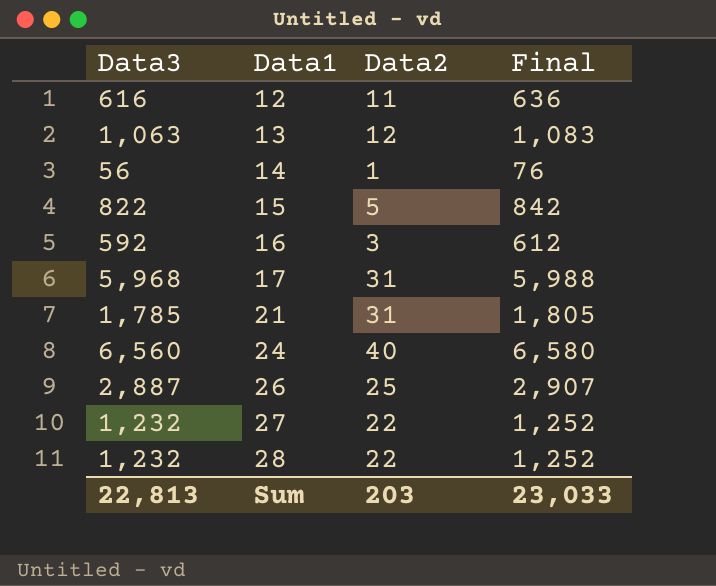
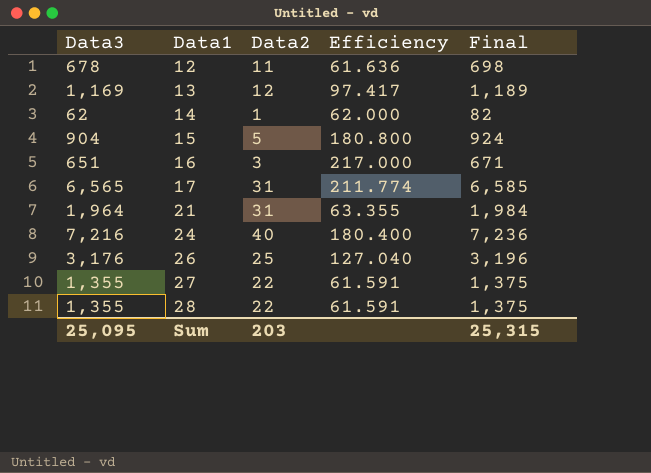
column Efficiency | formula: none -> [Data3] / [Data2]
12 | Data3: 616 -> 678
12 | Final: 636 -> 698
13 | Data3: 1,063 -> 1,169
13 | Final: 1,083 -> 1,189
14 | Data3: 56 -> 62
14 | Final: 76 -> 82
15 | Data3: 822 -> 904
15 | Final: 842 -> 924
16 | Data3: 592 -> 651
16 | Final: 612 -> 671
17 | Data3: 5,968 -> 6,565
17 | Final: 5,988 -> 6,585
21 | Data3: 1,785 -> 1,964
21 | Final: 1,805 -> 1,984
24 | Data3: 6,560 -> 7,216
24 | Final: 6,580 -> 7,236
26 | Data3: 2,887 -> 3,176
26 | Final: 2,907 -> 3,196
27 | Data3: 1,232 -> 1,355
27 | Final: 1,252 -> 1,375
28 | Data3: 1,232 -> 1,355
28 | Final: 1,252 -> 1,375
Sum | Data3: 22,813 -> 25,095
Sum | Final: 23,033 -> 25,315

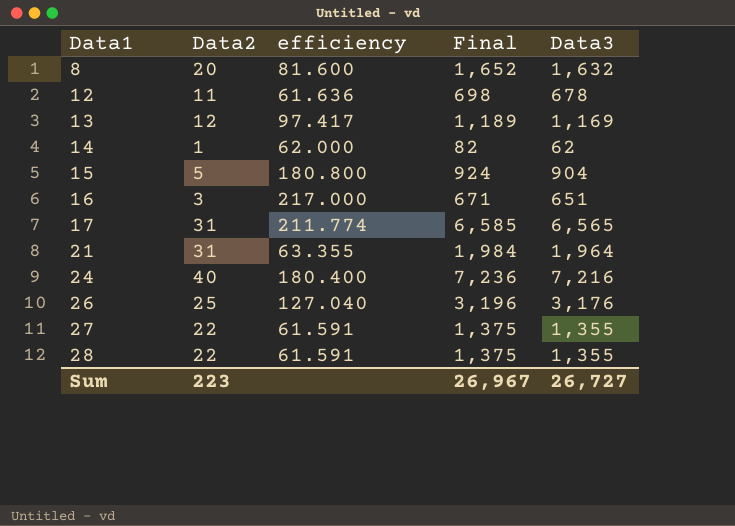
column name: Efficiency -> efficiency
column Data3 | position: 1 -> 5
row 8: none -> 20 | 81.600 | 1,652 | 1,632
Sum | Data2: 203 -> 223
Sum | Final: 25,315 -> 26,967
Sum | Data3: 25,095 -> 26,727

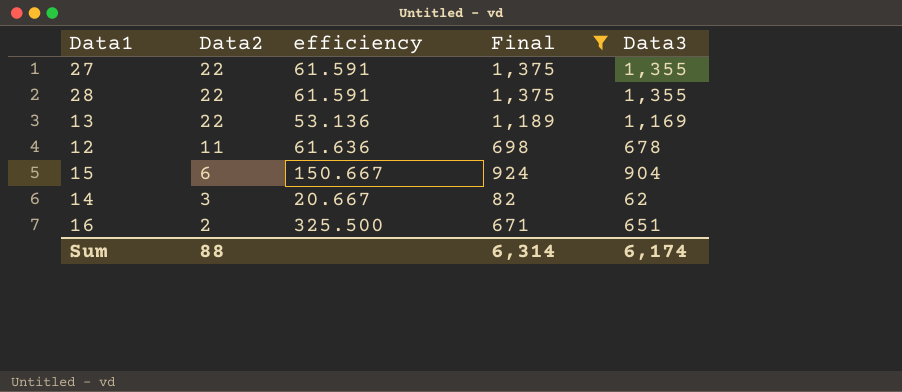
filter: none -> Final <= 1,375
row order: Data1 ascending -> Data2 descending
13 | Data2: 12 -> 22
13 | efficiency: 97.417 -> 53.136
15 | Data2: 5 -> 6
15 | efficiency: 180.800 -> 150.667
14 | Data2: 1 -> 3
14 | efficiency: 62.000 -> 20.667
16 | Data2: 3 -> 2
16 | efficiency: 217.000 -> 325.500
Sum | Data2: 223 -> 88
Sum | Final: 26,967 -> 6,314
Sum | Data3: 26,727 -> 6,174

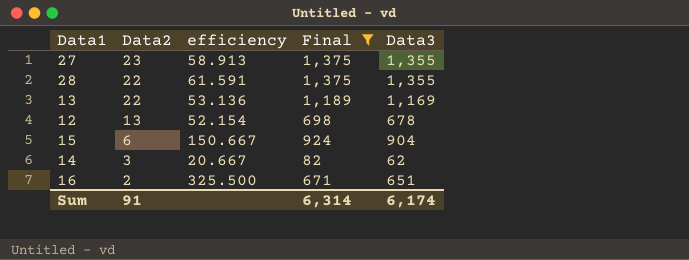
27 | Data2: 22 -> 23
27 | efficiency: 61.591 -> 58.913
12 | Data2: 11 -> 13
12 | efficiency: 61.636 -> 52.154
Sum | Data2: 88 -> 91

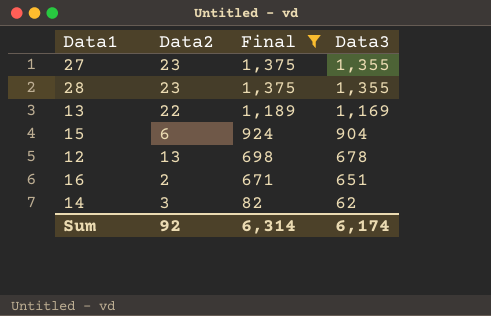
row order: Data2 descending -> Final descending
column efficiency | formula: [Data3] / [Data2] -> none
28 | Data2: 22 -> 23
Sum | Data2: 91 -> 92

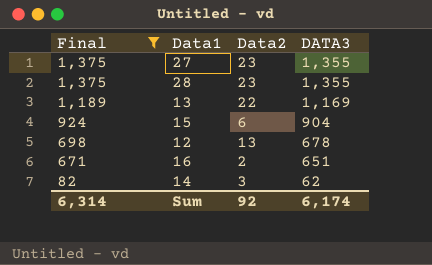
column Final | position: 3 -> 1
column name: Data3 -> DATA3

